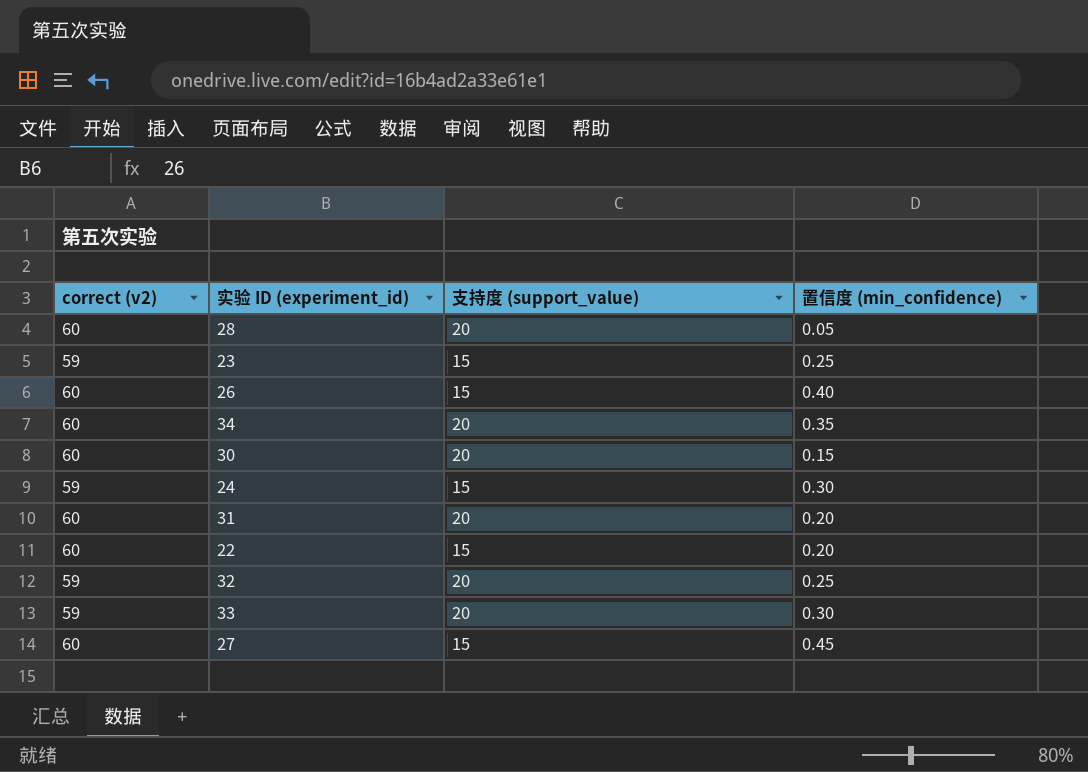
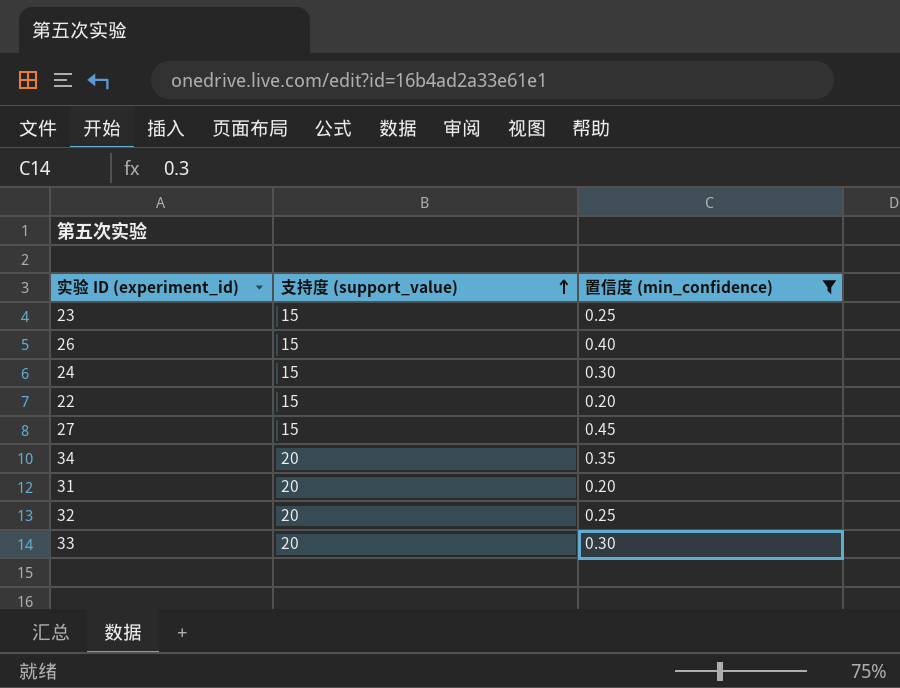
filter: none -> 置信度 (min_confidence) >= 0.20
row order: none -> 支持度 (support_value) ascending
column correct (v2) | position: 1 -> none

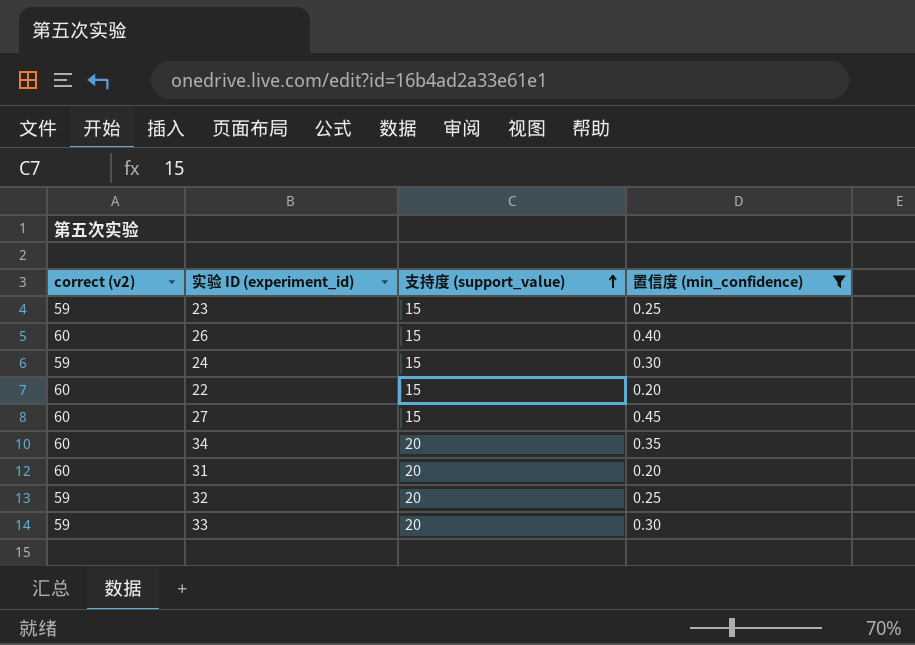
column correct (v2) | position: none -> 1

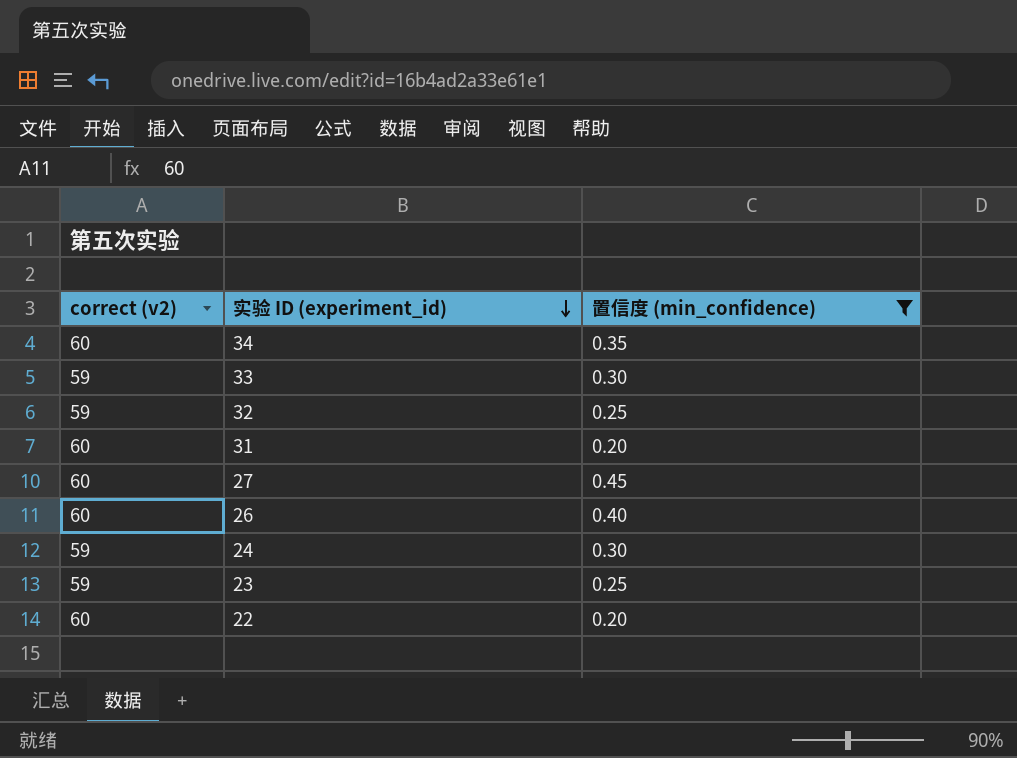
row order: 支持度 (support_value) ascending -> 实验 ID (experiment_id) descending
column 支持度 (support_value) | position: 3 -> none

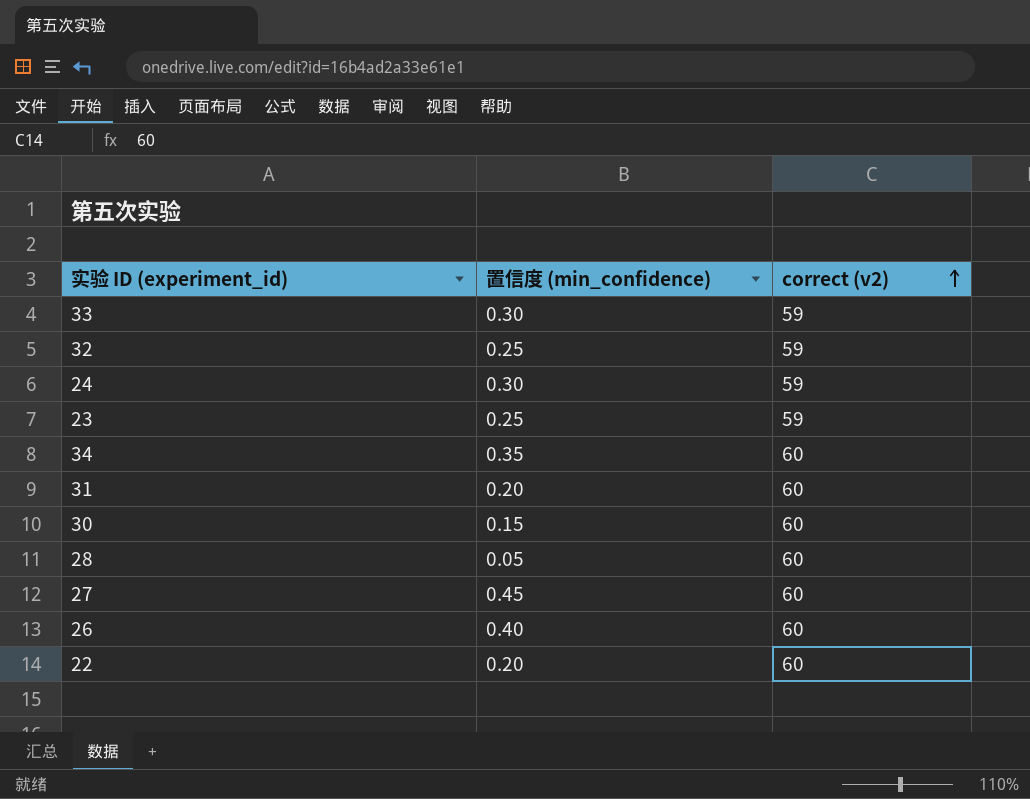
filter: 置信度 (min_confidence) >= 0.20 -> none
row order: 实验 ID (experiment_id) descending -> correct (v2) ascending
column correct (v2) | position: 1 -> 3

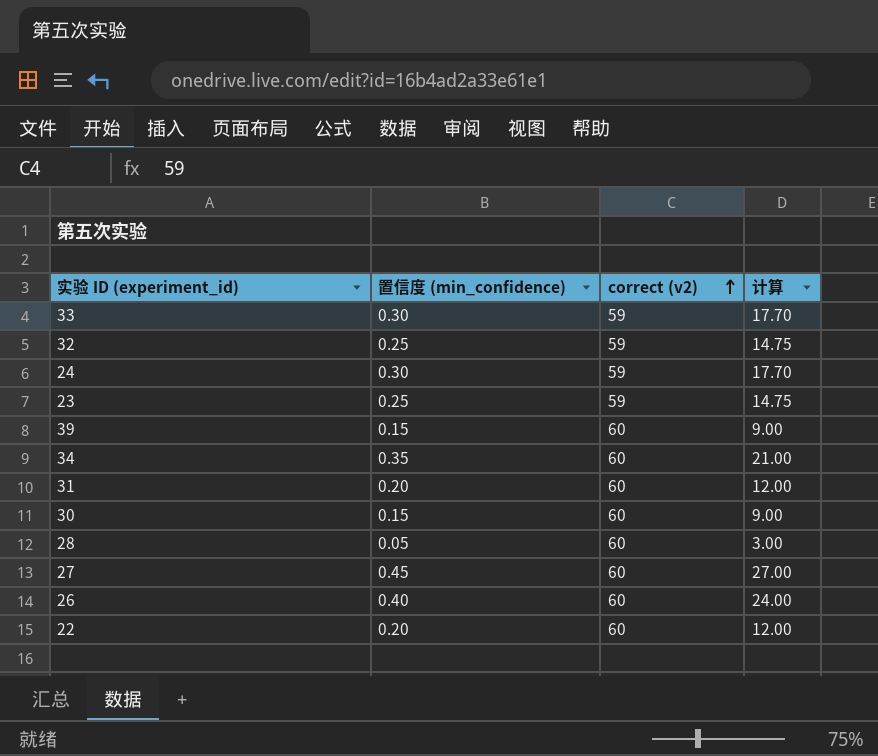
column 计算 | formula: none -> [置信度 (min_confidence)] * [correct (v2)]
row 39: none -> 0.15 | 60 | 9.00

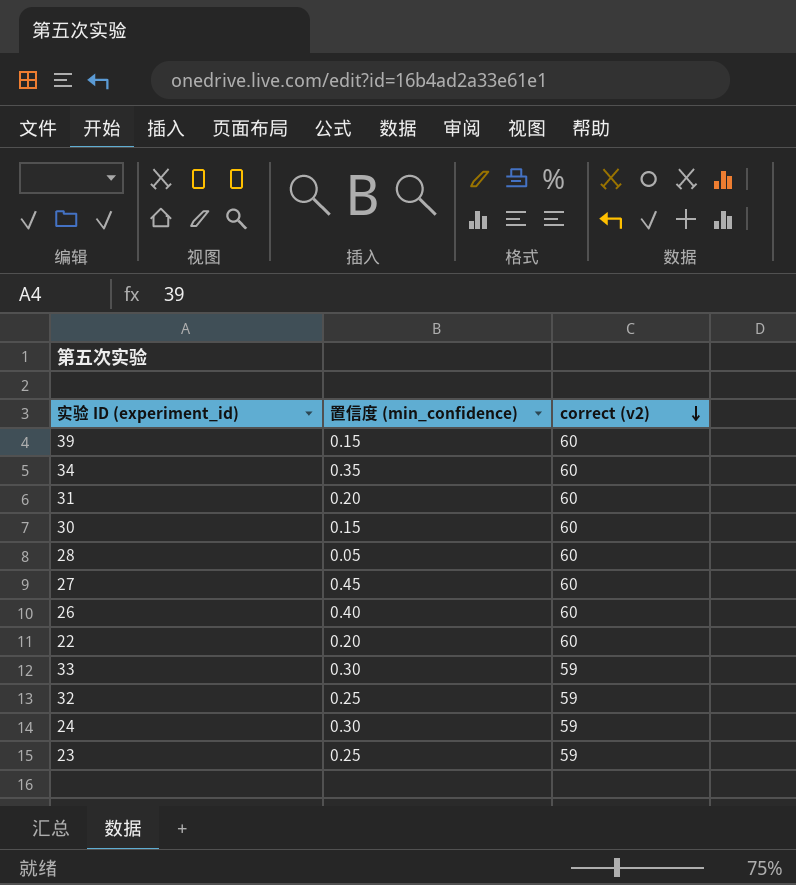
row order: correct (v2) ascending -> correct (v2) descending
column 计算 | formula: [置信度 (min_confidence)] * [correct (v2)] -> none

